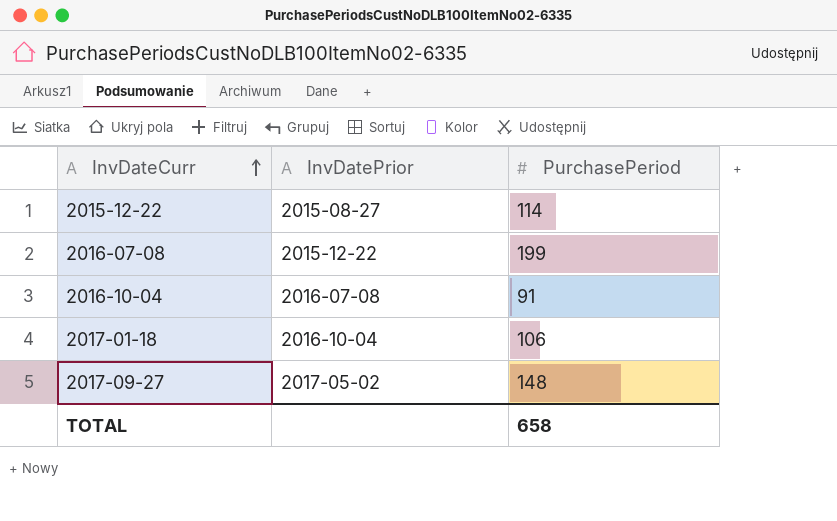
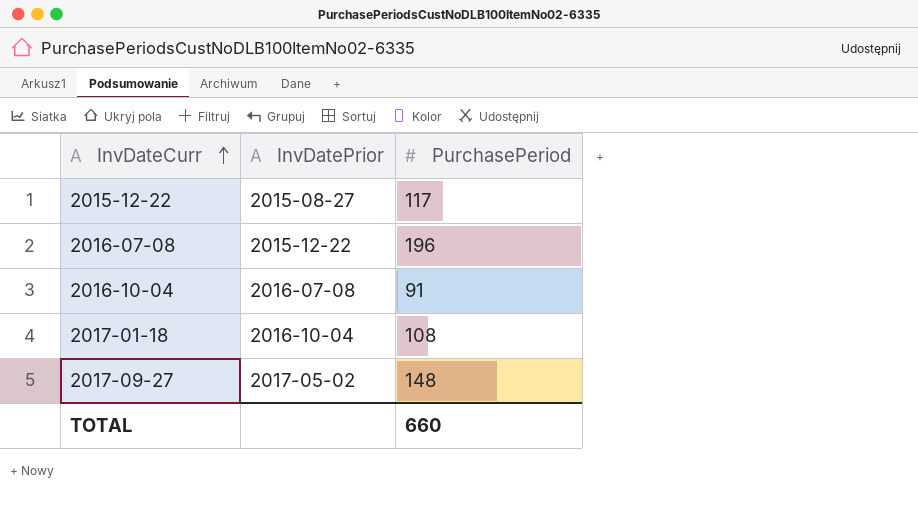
2015-12-22 | PurchasePeriod: 114 -> 117
2016-07-08 | PurchasePeriod: 199 -> 196
2017-01-18 | PurchasePeriod: 106 -> 108
TOTAL | PurchasePeriod: 658 -> 660

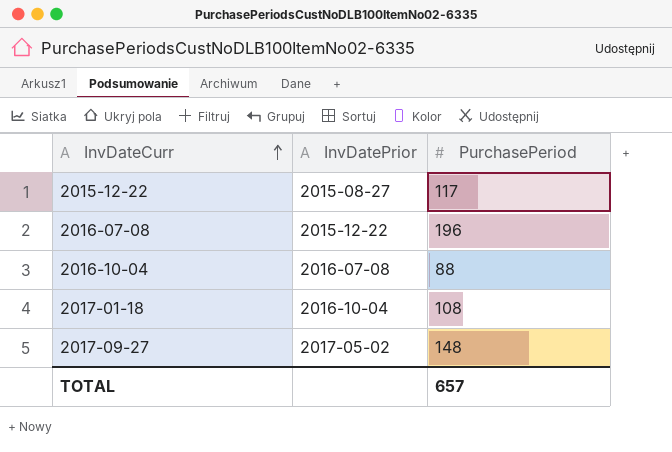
2016-10-04 | PurchasePeriod: 91 -> 88
TOTAL | PurchasePeriod: 660 -> 657

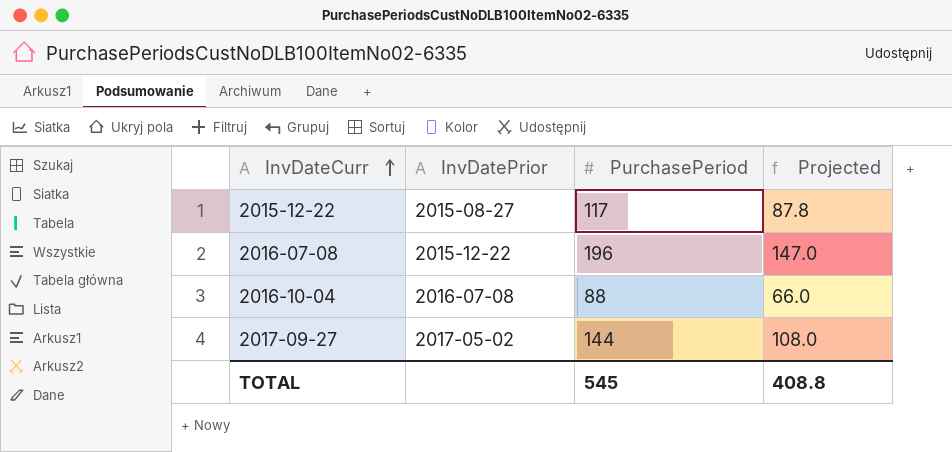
column Projected | formula: none -> [PurchasePeriod] * 0.75
row 2017-01-18: 2016-10-04 | 108 -> none
2017-09-27 | PurchasePeriod: 148 -> 144
TOTAL | PurchasePeriod: 657 -> 545

